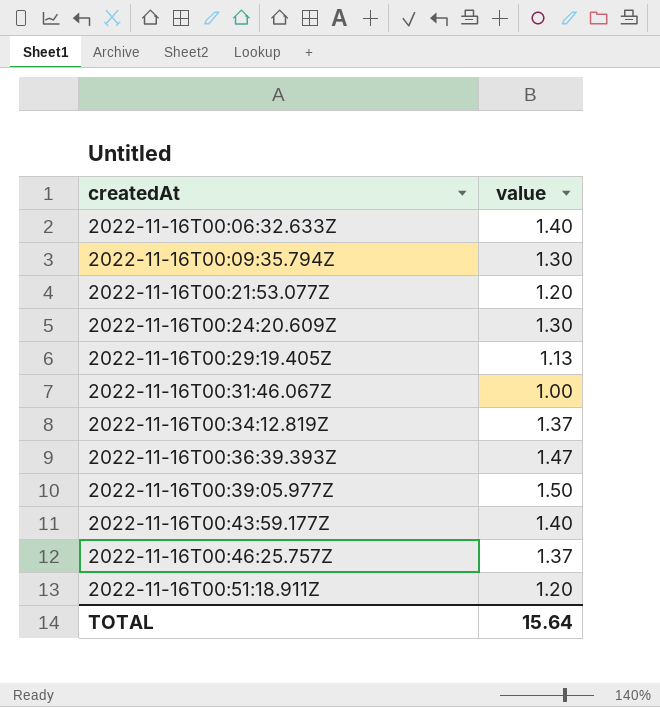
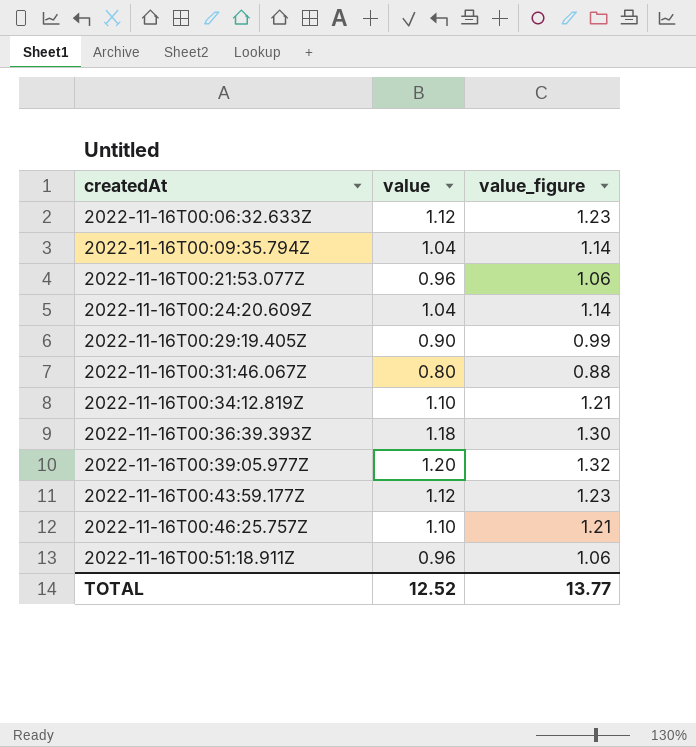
column value_figure | formula: none -> [value] * 1.1
2022-11-16T00:06:32.633Z | value: 1.40 -> 1.12
2022-11-16T00:09:35.794Z | value: 1.30 -> 1.04
2022-11-16T00:21:53.077Z | value: 1.20 -> 0.96
2022-11-16T00:24:20.609Z | value: 1.30 -> 1.04
2022-11-16T00:29:19.405Z | value: 1.13 -> 0.90
2022-11-16T00:31:46.067Z | value: 1.00 -> 0.80
2022-11-16T00:34:12.819Z | value: 1.37 -> 1.10
2022-11-16T00:36:39.393Z | value: 1.47 -> 1.18
2022-11-16T00:39:05.977Z | value: 1.50 -> 1.20
2022-11-16T00:43:59.177Z | value: 1.40 -> 1.12
2022-11-16T00:46:25.757Z | value: 1.37 -> 1.10
2022-11-16T00:51:18.911Z | value: 1.20 -> 0.96
TOTAL | value: 15.64 -> 12.52

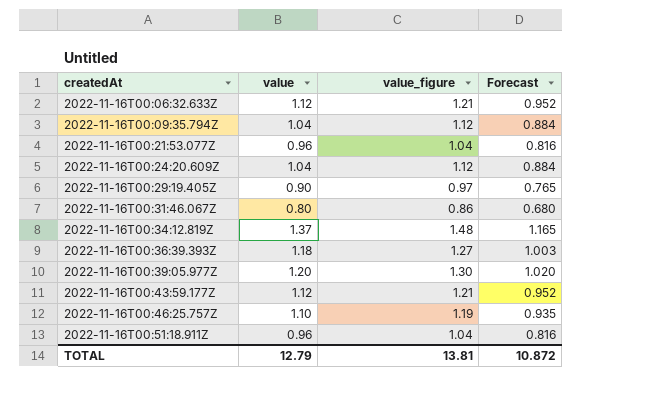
column value_figure | formula: [value] * 1.1 -> [value] * 1.08
column Forecast | formula: none -> [value] * 0.85
2022-11-16T00:34:12.819Z | value: 1.10 -> 1.37
TOTAL | value: 12.52 -> 12.79
TOTAL | value_figure: 13.77 -> 13.81

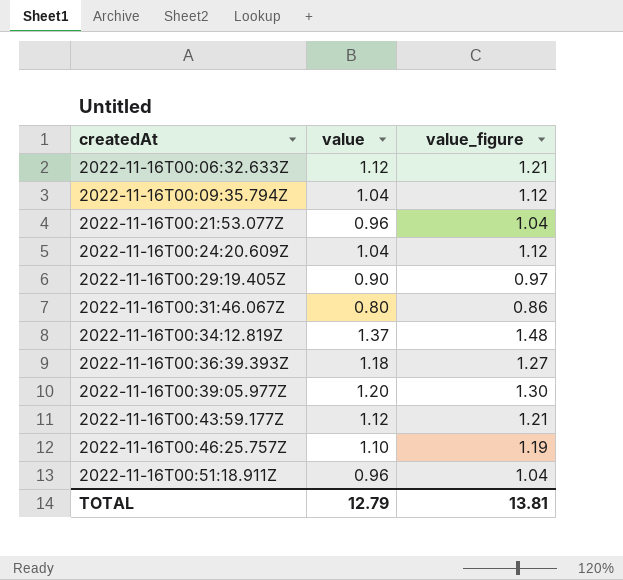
column Forecast | formula: [value] * 0.85 -> none

